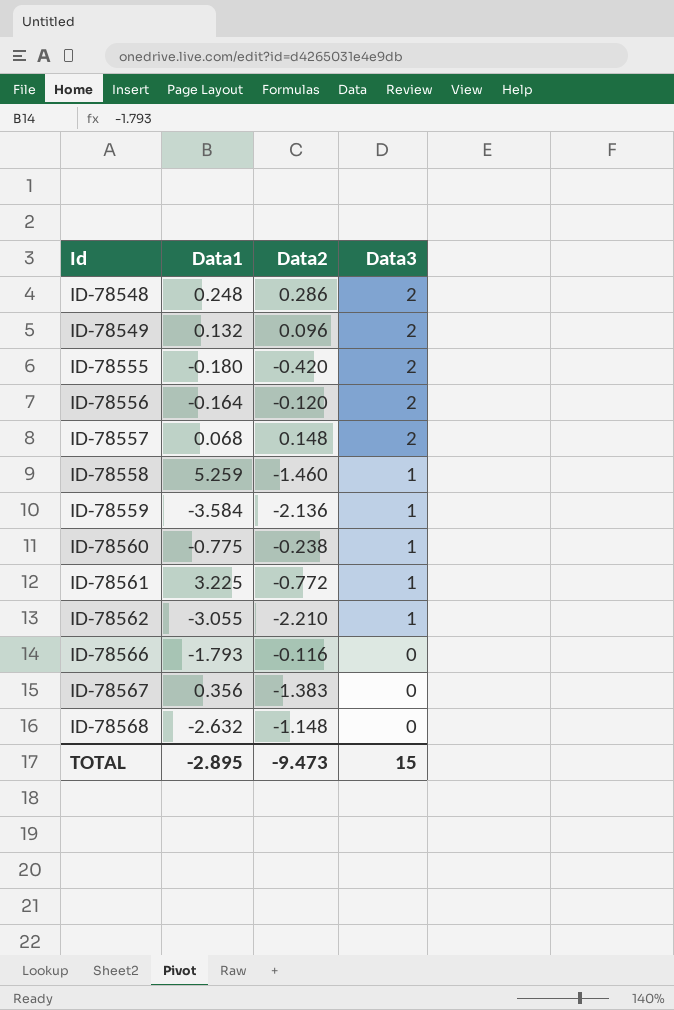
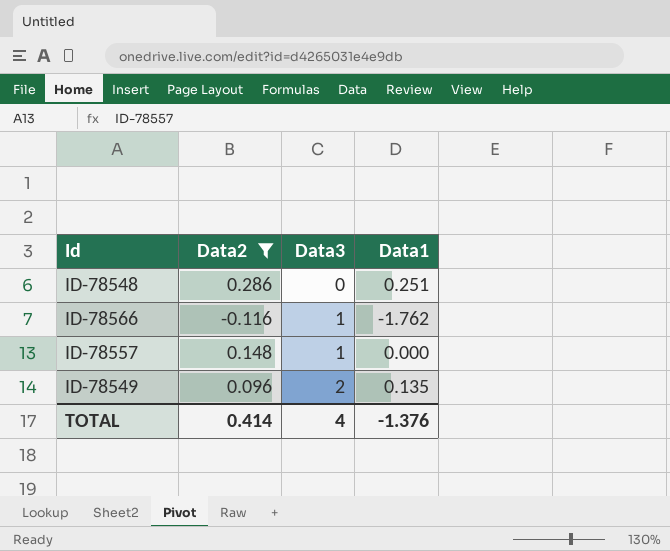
filter: none -> Data2 >= -0.116
row order: Id ascending -> Data3 ascending
column Data1 | position: 2 -> 4
ID-78548 | Data3: 2 -> 0
ID-78548 | Data1: 0.248 -> 0.251
ID-78566 | Data3: 0 -> 1
ID-78566 | Data1: -1.793 -> -1.762
ID-78557 | Data3: 2 -> 1
ID-78557 | Data1: 0.068 -> 0.000
ID-78549 | Data1: 0.132 -> 0.135
TOTAL | Data2: -9.473 -> 0.414
TOTAL | Data3: 15 -> 4
TOTAL | Data1: -2.895 -> -1.376

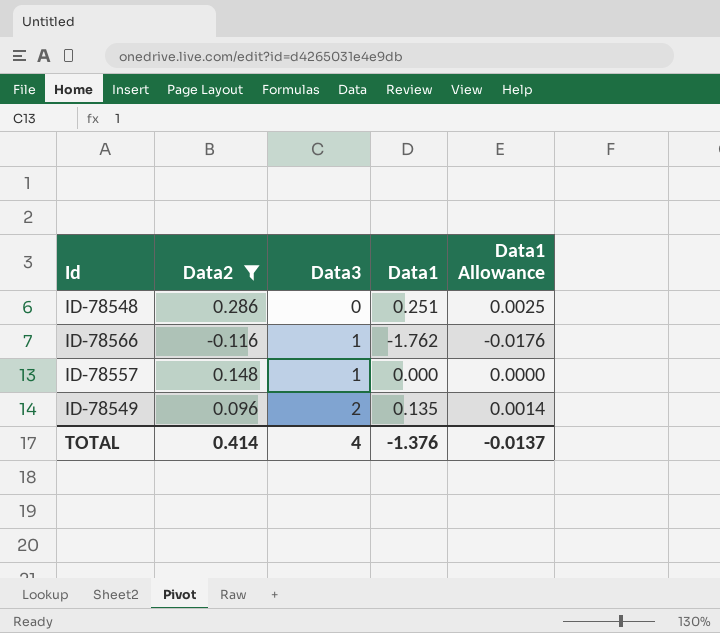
column Data1 Allowance | formula: none -> [Data1] * 0.01

